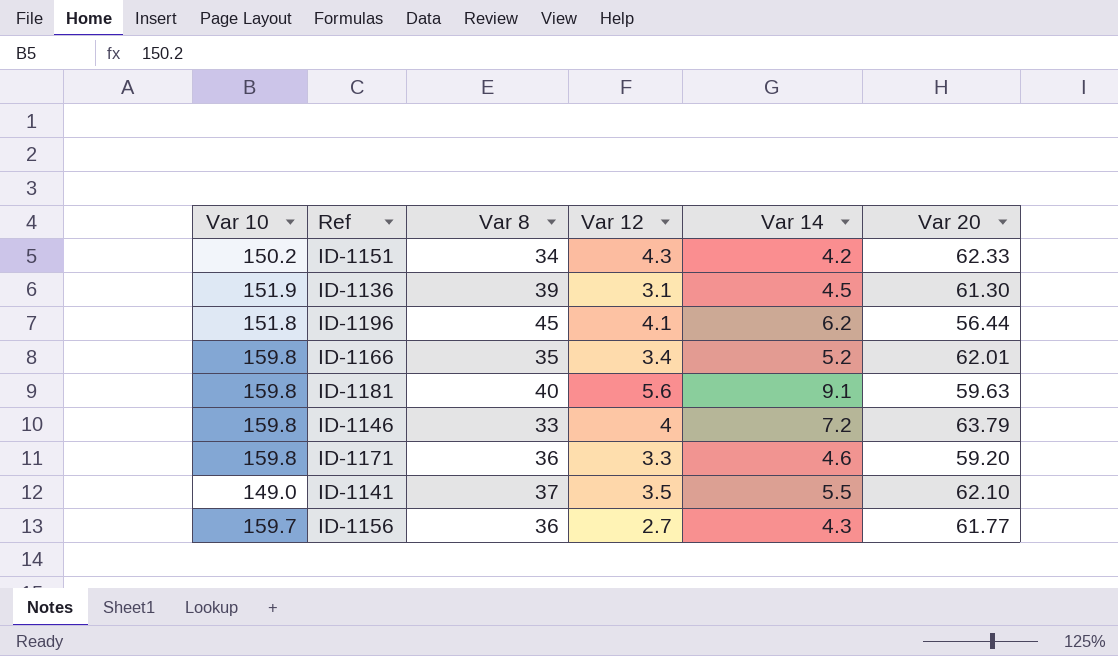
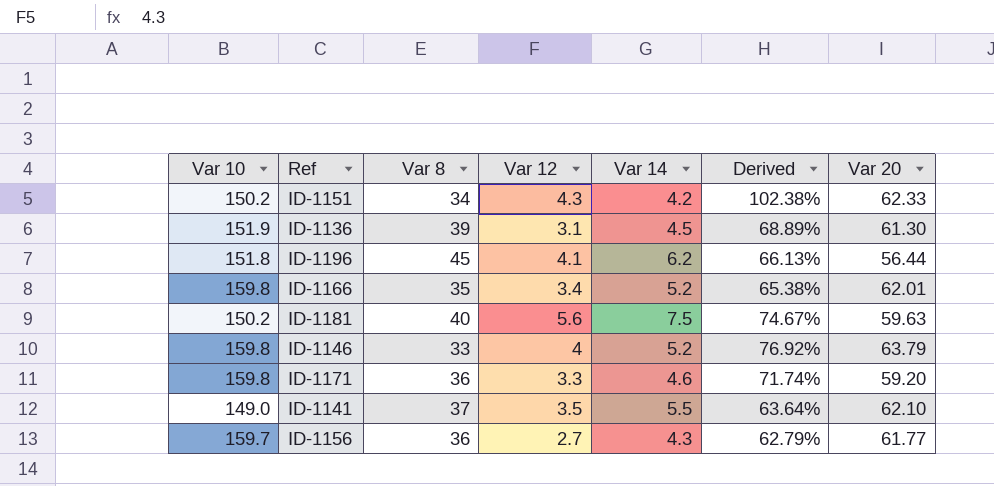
column Derived | formula: none -> [Var 12] / [Var 14]
ID-1181 | Var 10: 159.8 -> 150.2
ID-1181 | Var 14: 9.1 -> 7.5
ID-1146 | Var 14: 7.2 -> 5.2

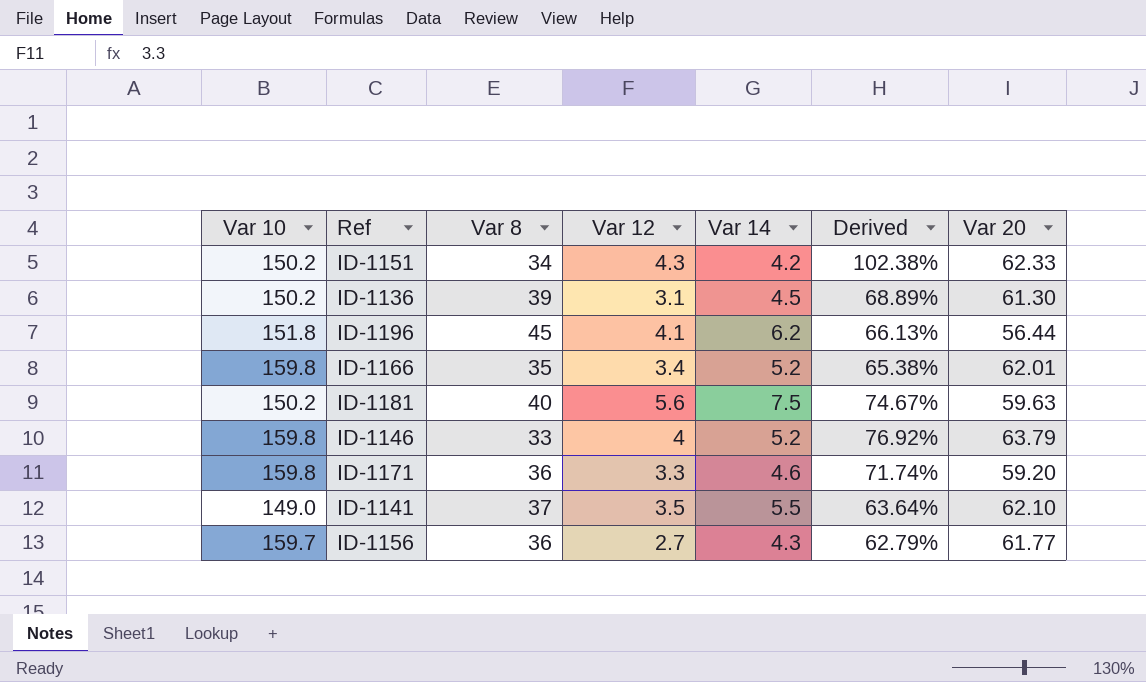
ID-1136 | Var 10: 151.9 -> 150.2

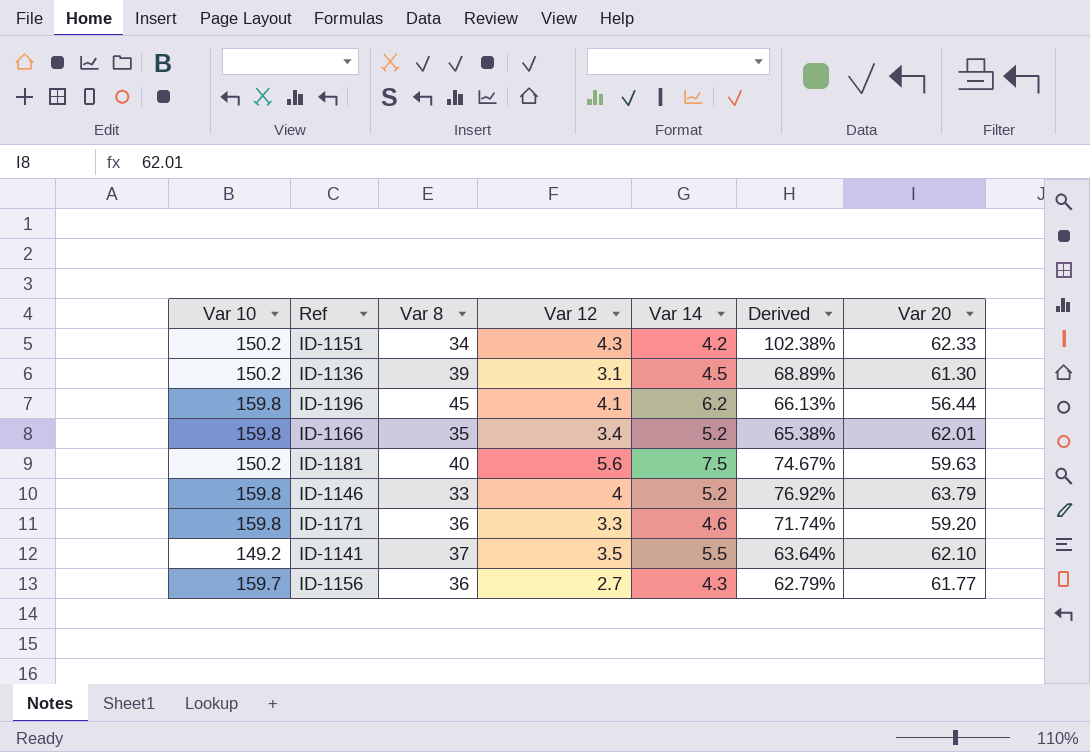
ID-1196 | Var 10: 151.8 -> 159.8
ID-1141 | Var 10: 149.0 -> 149.2

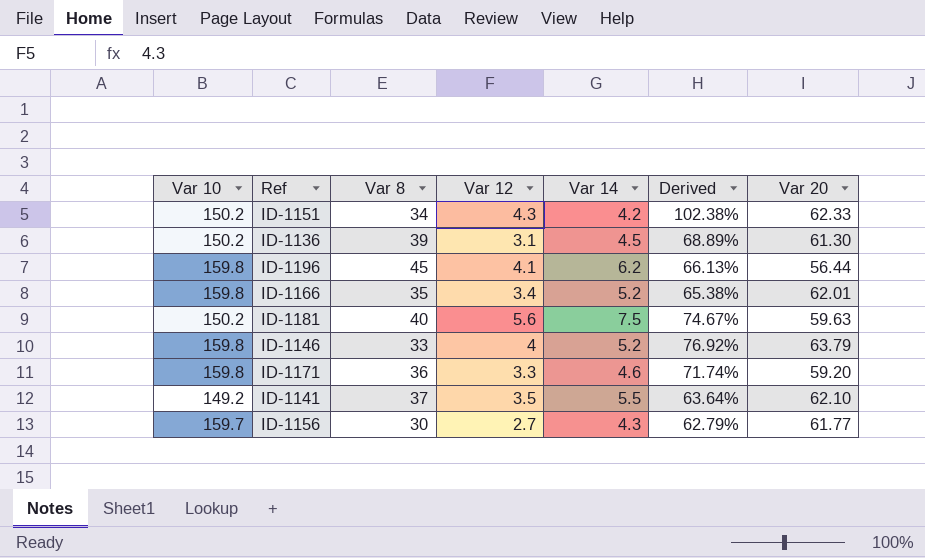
ID-1156 | Var 8: 36 -> 30

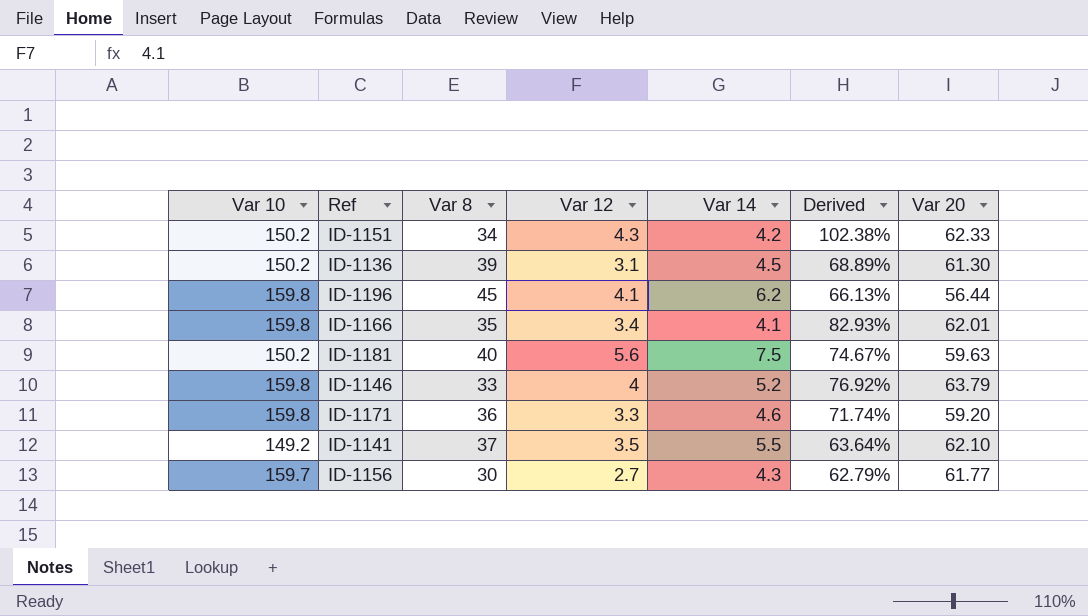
ID-1166 | Var 14: 5.2 -> 4.1
ID-1166 | Derived: 65.38% -> 82.93%

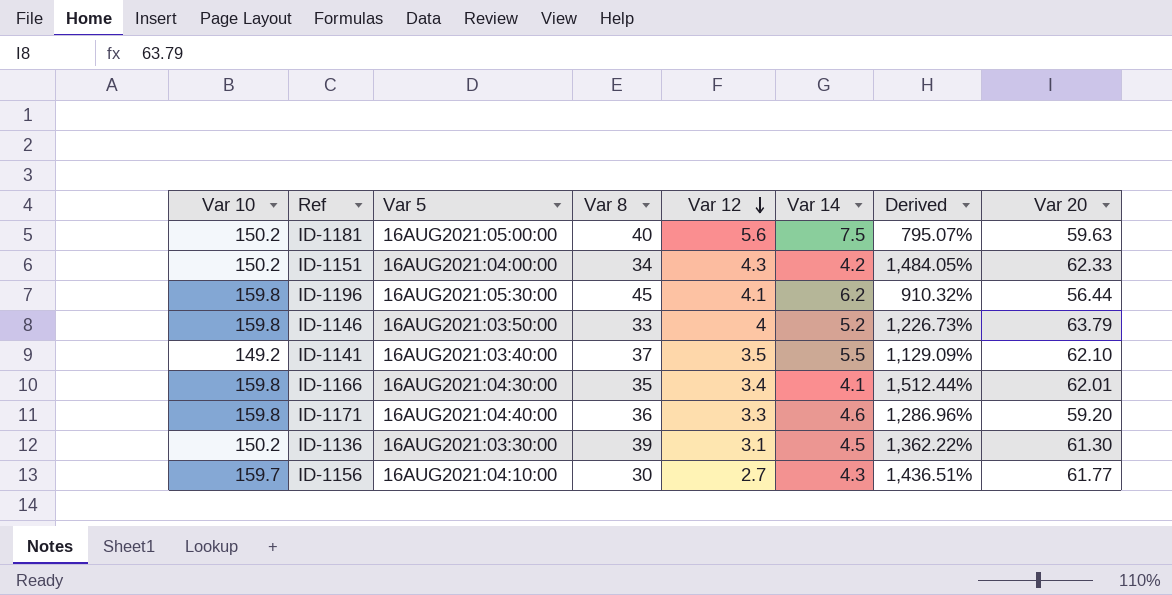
row order: none -> Var 12 descending
column Var 5 | position: none -> 3
column Derived | formula: [Var 12] / [Var 14] -> [Var 20] / [Var 14]

